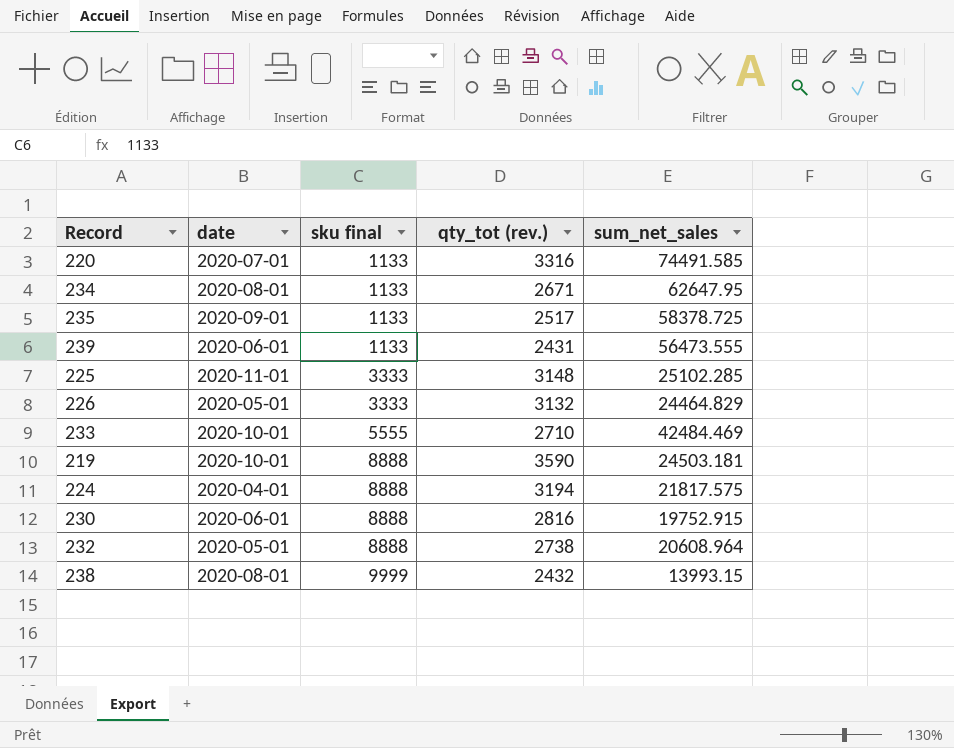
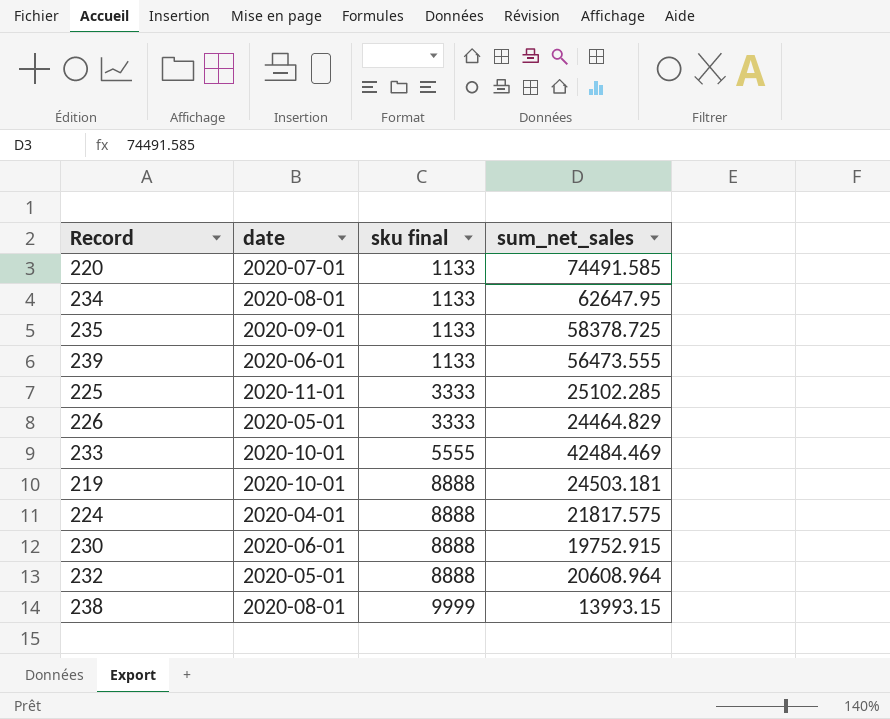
column qty_tot (rev.) | position: 4 -> none

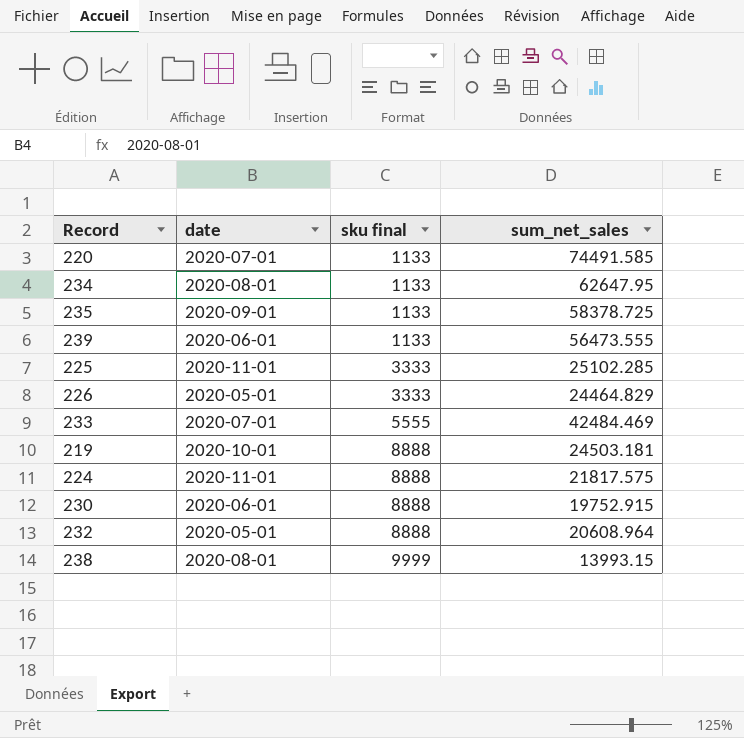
233 | date: 2020-10-01 -> 2020-07-01
224 | date: 2020-04-01 -> 2020-11-01

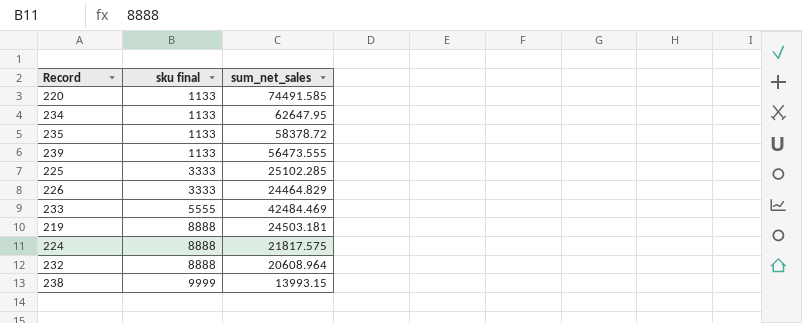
column date | position: 2 -> none
row 230: 2020-06-01 | 8888 | 19752.915 -> none
235 | sum_net_sales: 58378.725 -> 58378.72

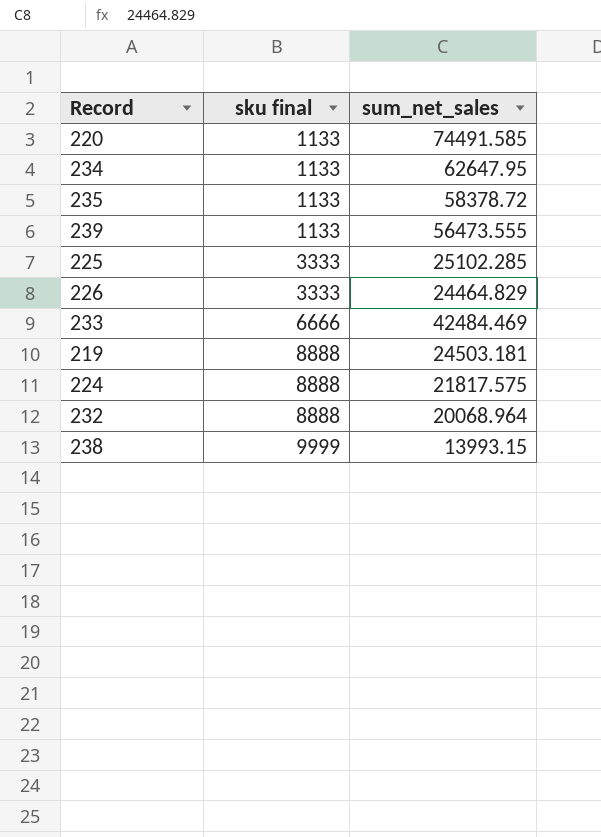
233 | sku final: 5555 -> 6666
232 | sum_net_sales: 20608.964 -> 20068.964

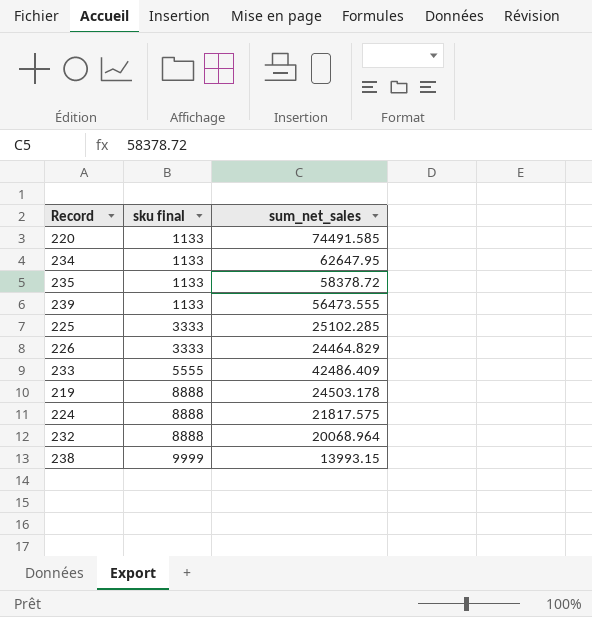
233 | sku final: 6666 -> 5555
233 | sum_net_sales: 42484.469 -> 42486.409
219 | sum_net_sales: 24503.181 -> 24503.178

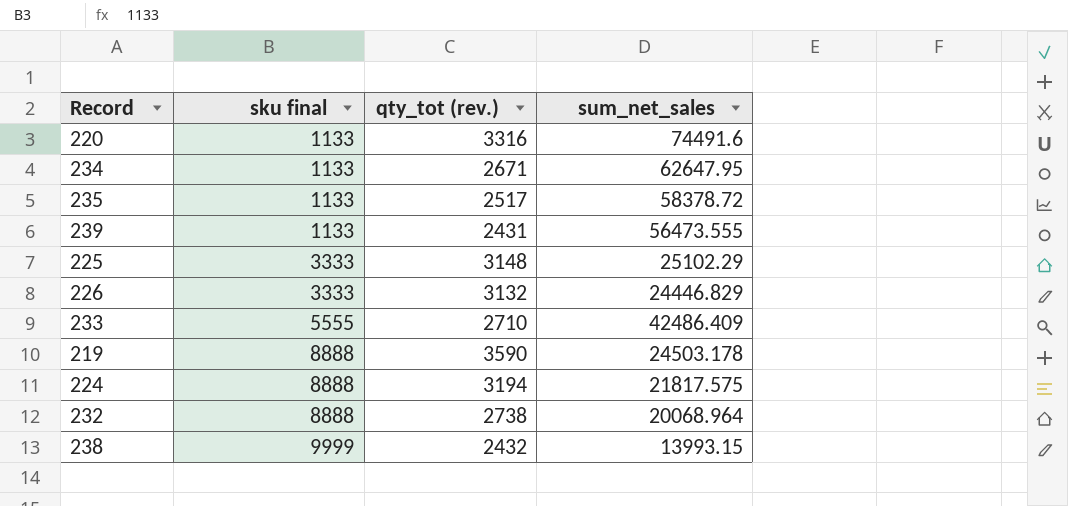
column qty_tot (rev.) | position: none -> 3
220 | sum_net_sales: 74491.585 -> 74491.6
225 | sum_net_sales: 25102.285 -> 25102.29
226 | sum_net_sales: 24464.829 -> 24446.829

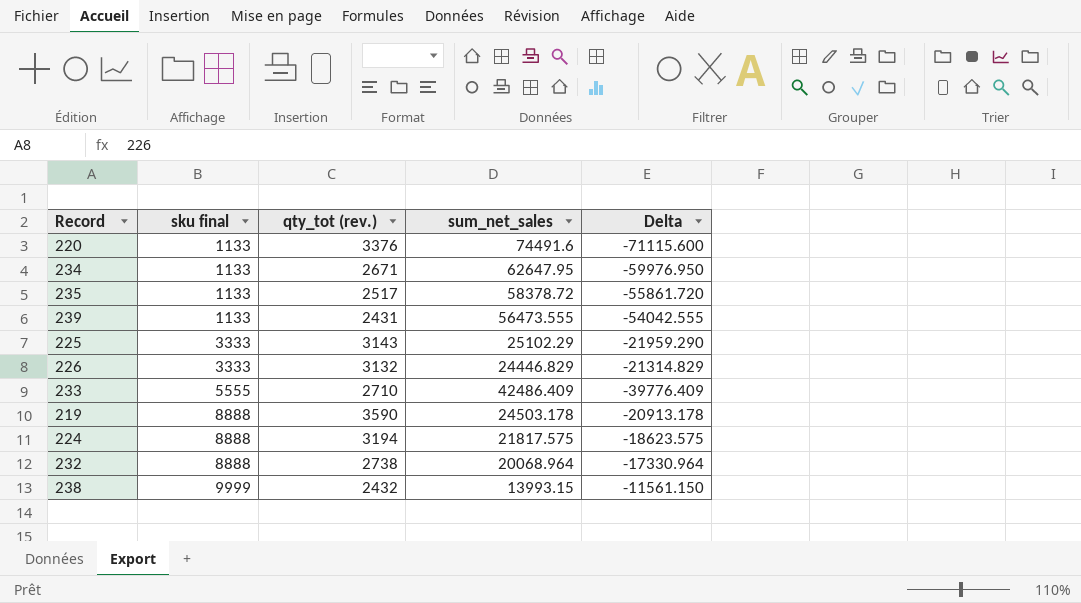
column Delta | formula: none -> [qty_tot (rev.)] - [sum_net_sales]
220 | qty_tot (rev.): 3316 -> 3376
225 | qty_tot (rev.): 3148 -> 3143

